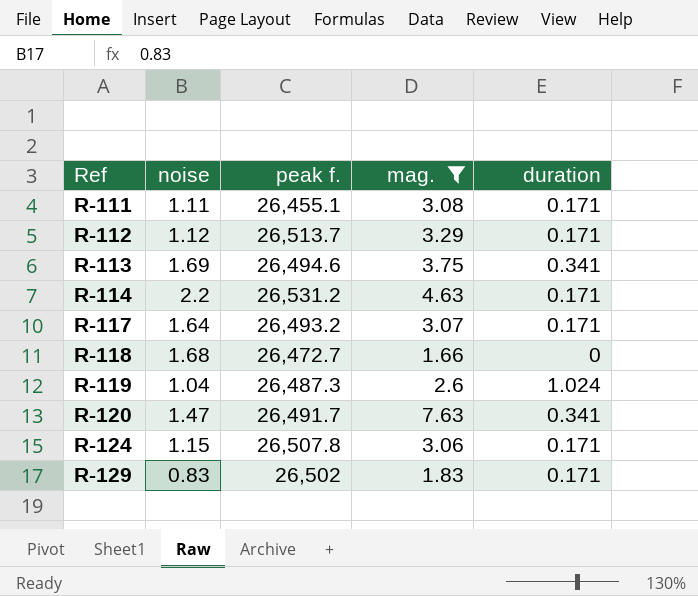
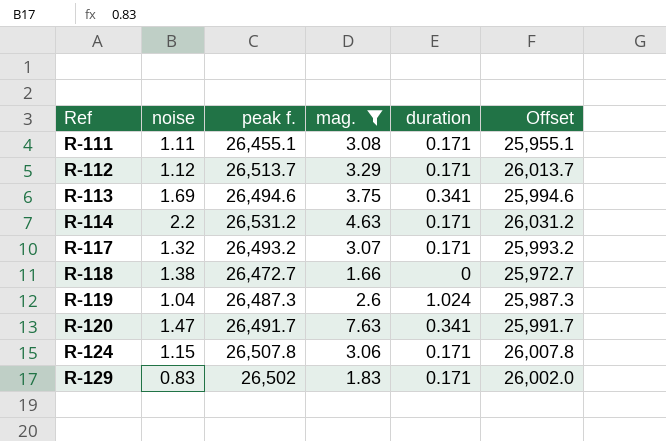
column Offset | formula: none -> [peak f.] - 500
R-117 | noise: 1.64 -> 1.32
R-118 | noise: 1.68 -> 1.38

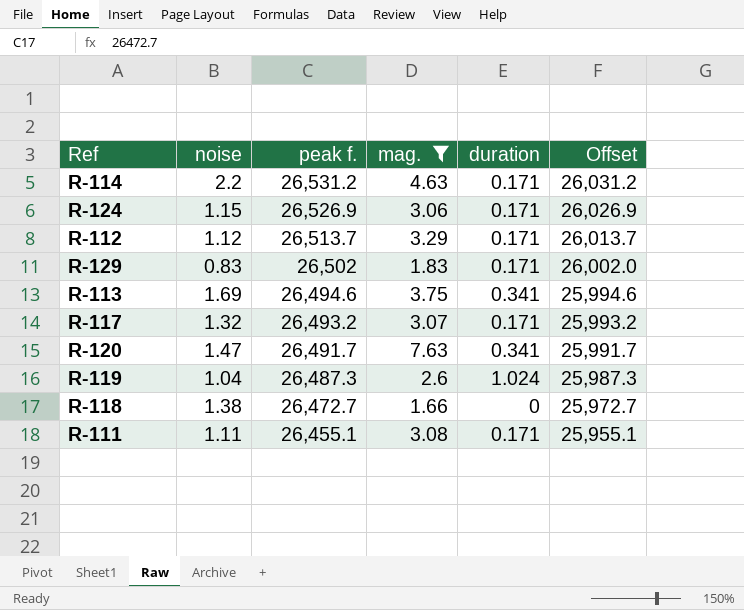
row order: Ref ascending -> peak f. descending
R-124 | peak f.: 26,507.8 -> 26,526.9
R-124 | Offset: 26,007.8 -> 26,026.9

